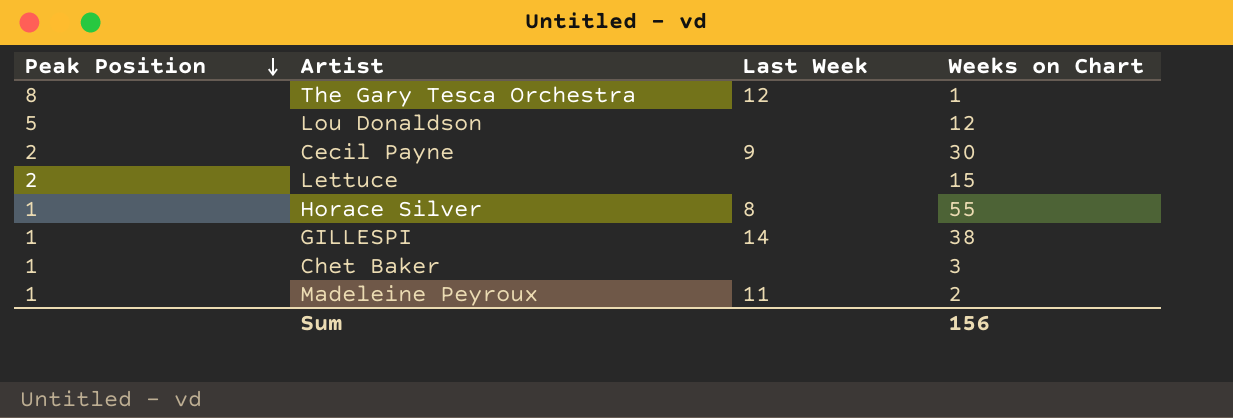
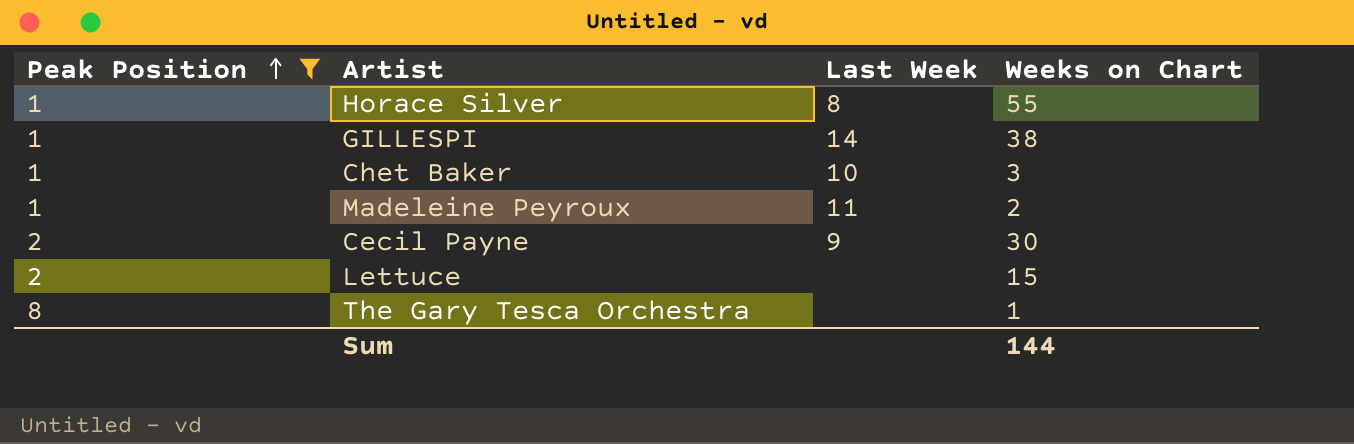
filter: none -> Peak Position != 5
row order: Peak Position descending -> Peak Position ascending
Chet Baker | Last Week: none -> 10
The Gary Tesca Orchestra | Last Week: 12 -> none
Sum | Weeks on Chart: 156 -> 144

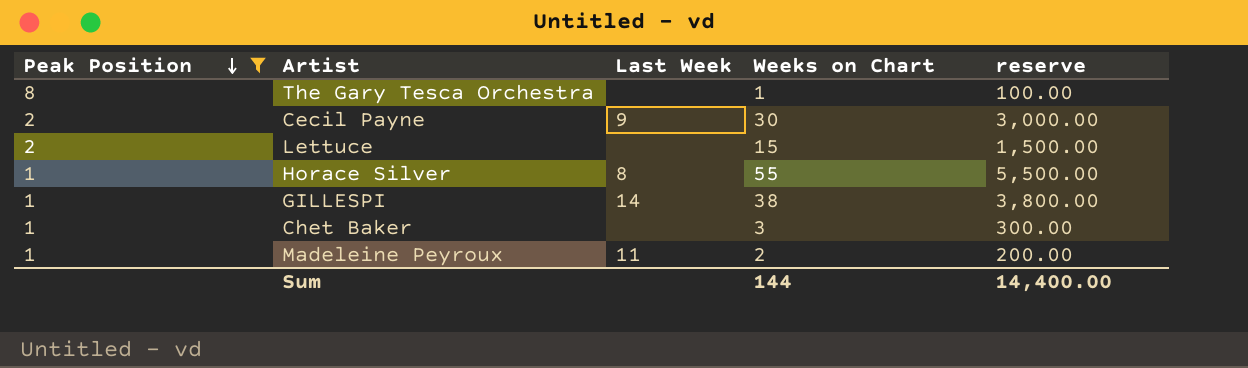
row order: Peak Position ascending -> Peak Position descending
column reserve | formula: none -> [Weeks on Chart] * 100
Chet Baker | Last Week: 10 -> none

